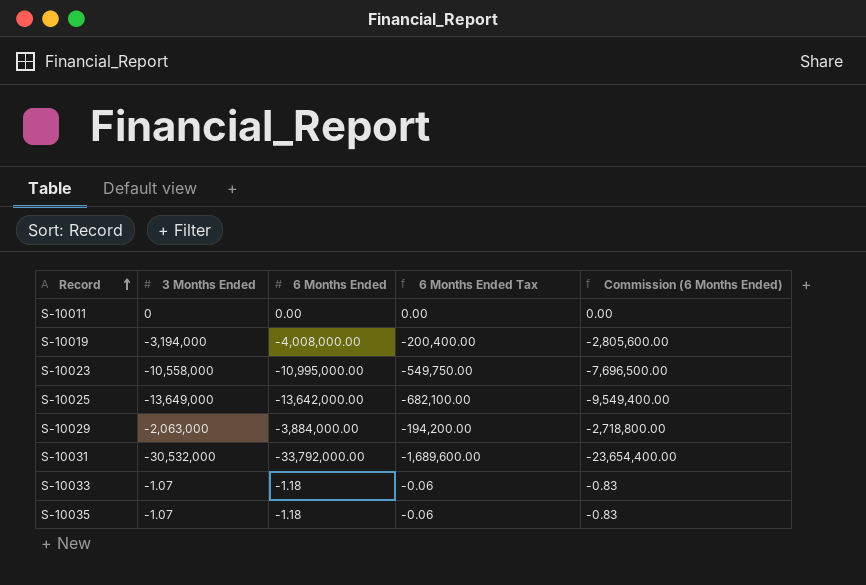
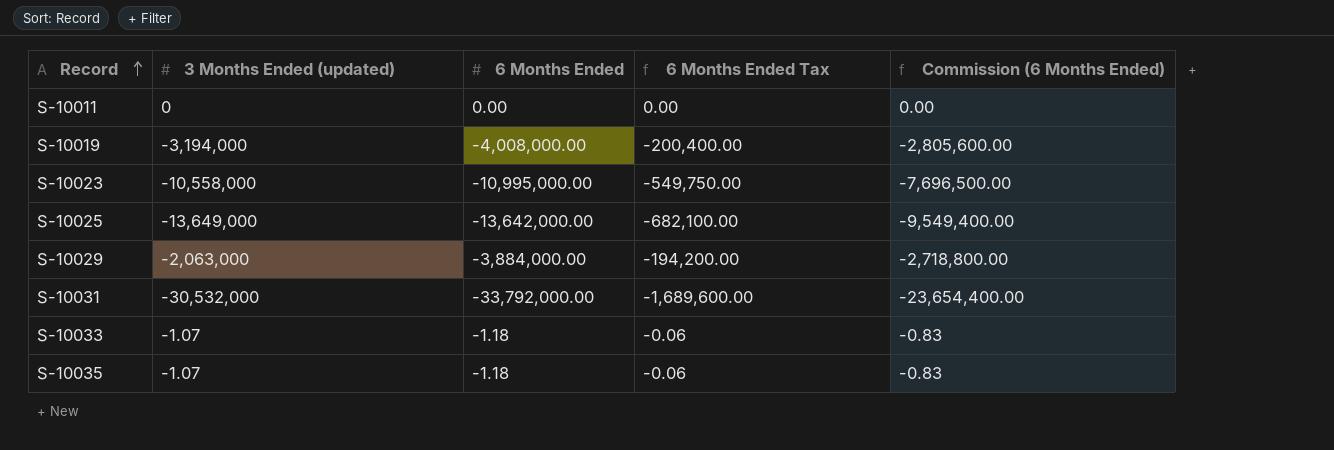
column name: 3 Months Ended -> 3 Months Ended (updated)

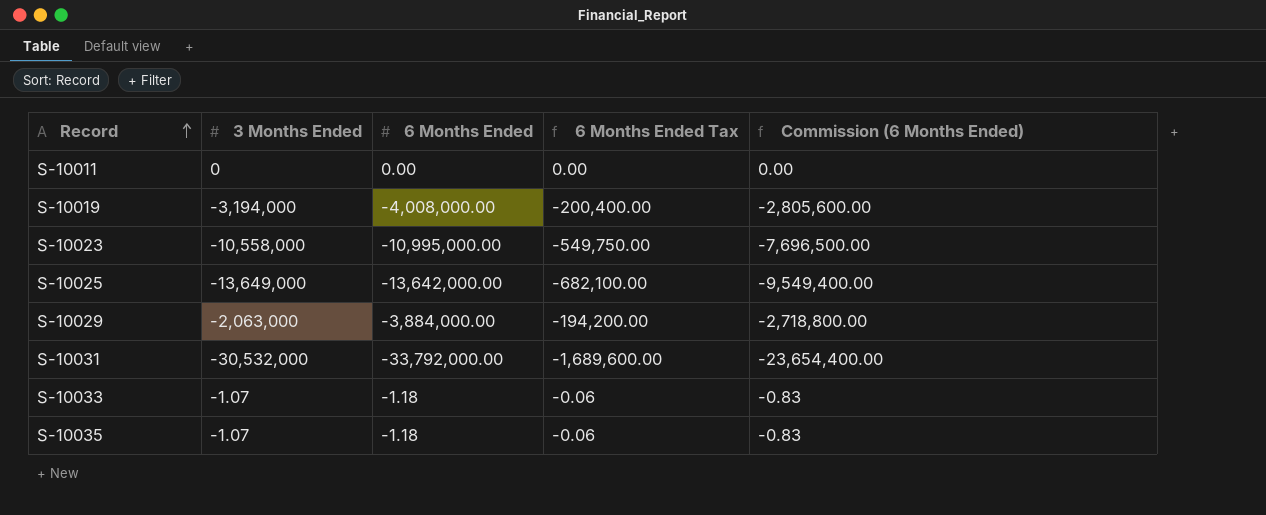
column name: 3 Months Ended (updated) -> 3 Months Ended

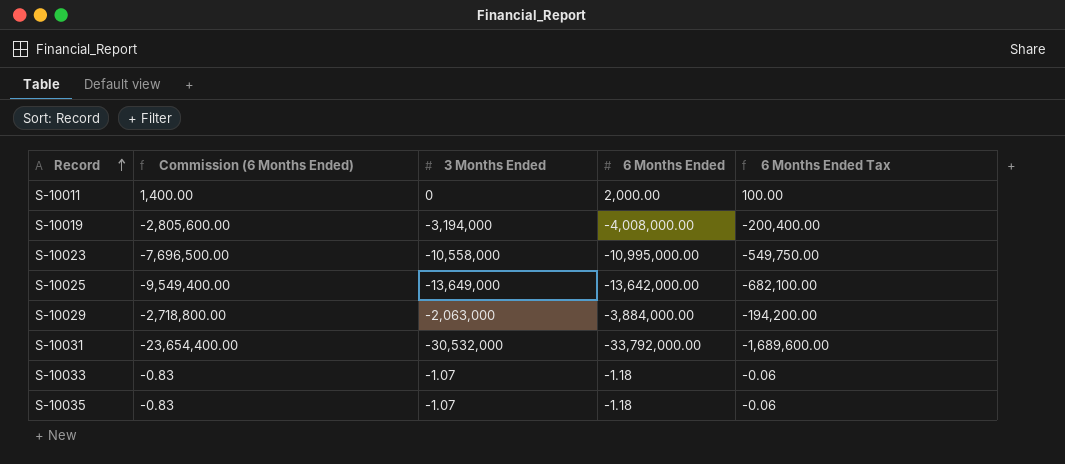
column Commission (6 Months Ended) | position: 5 -> 2
S-10011 | Commission (6 Months Ended): 0.00 -> 1,400.00
S-10011 | 6 Months Ended: 0.00 -> 2,000.00
S-10011 | 6 Months Ended Tax: 0.00 -> 100.00

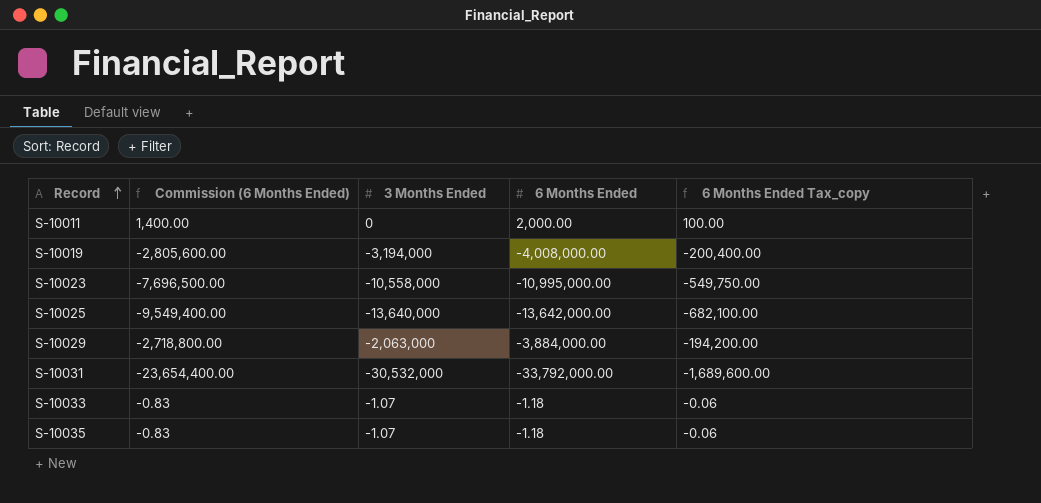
column name: 6 Months Ended Tax -> 6 Months Ended Tax_copy
S-10025 | 3 Months Ended: -13,649,000 -> -13,640,000

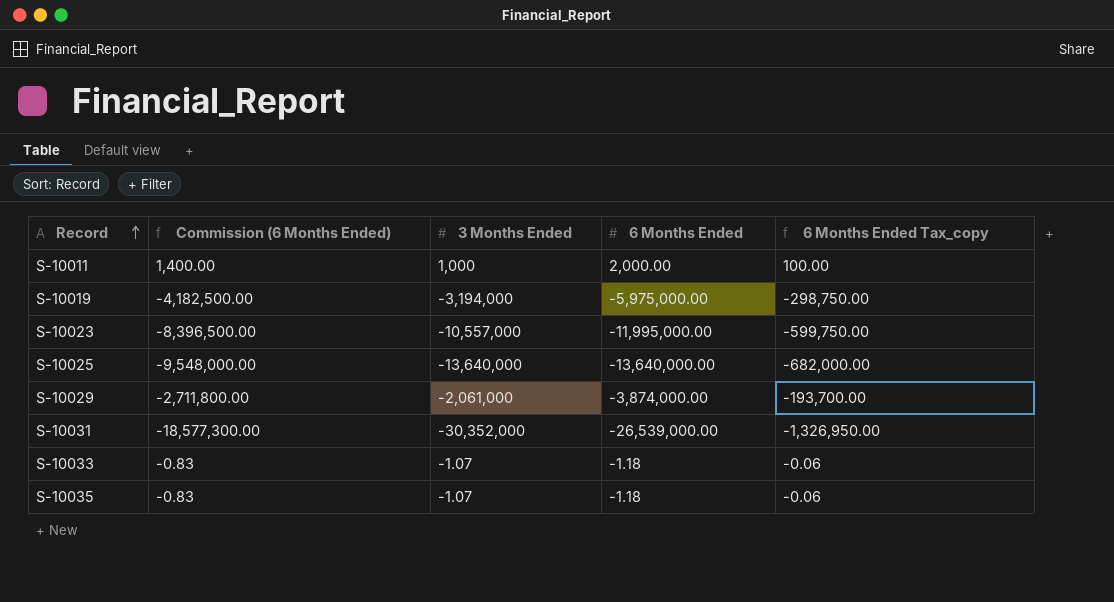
S-10011 | 3 Months Ended: 0 -> 1,000
S-10019 | Commission (6 Months Ended): -2,805,600.00 -> -4,182,500.00
S-10019 | 6 Months Ended: -4,008,000.00 -> -5,975,000.00
S-10019 | 6 Months Ended Tax_copy: -200,400.00 -> -298,750.00
S-10023 | Commission (6 Months Ended): -7,696,500.00 -> -8,396,500.00
S-10023 | 3 Months Ended: -10,558,000 -> -10,557,000
S-10023 | 6 Months Ended: -10,995,000.00 -> -11,995,000.00
S-10023 | 6 Months Ended Tax_copy: -549,750.00 -> -599,750.00
S-10025 | Commission (6 Months Ended): -9,549,400.00 -> -9,548,000.00
S-10025 | 6 Months Ended: -13,642,000.00 -> -13,640,000.00
S-10025 | 6 Months Ended Tax_copy: -682,100.00 -> -682,000.00
S-10029 | Commission (6 Months Ended): -2,718,800.00 -> -2,711,800.00
S-10029 | 3 Months Ended: -2,063,000 -> -2,061,000
S-10029 | 6 Months Ended: -3,884,000.00 -> -3,874,000.00
S-10029 | 6 Months Ended Tax_copy: -194,200.00 -> -193,700.00
S-10031 | Commission (6 Months Ended): -23,654,400.00 -> -18,577,300.00
S-10031 | 3 Months Ended: -30,532,000 -> -30,352,000
S-10031 | 6 Months Ended: -33,792,000.00 -> -26,539,000.00
S-10031 | 6 Months Ended Tax_copy: -1,689,600.00 -> -1,326,950.00

